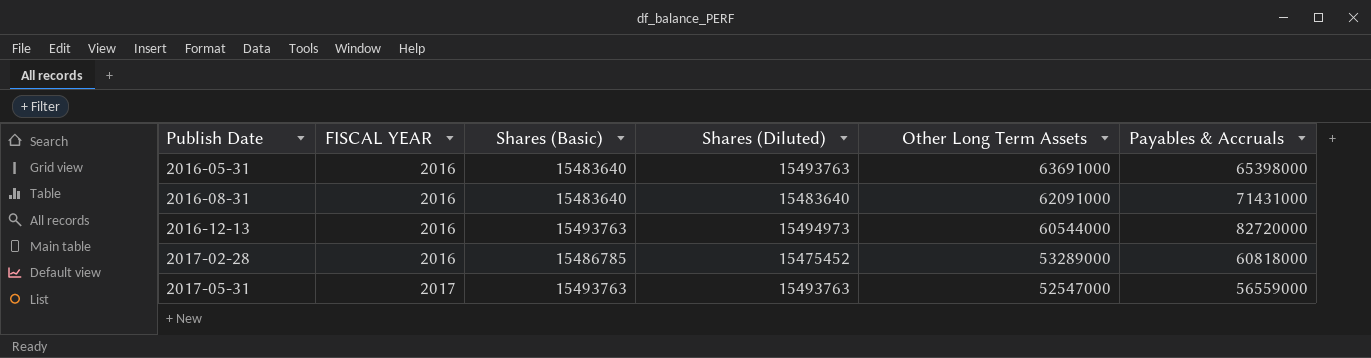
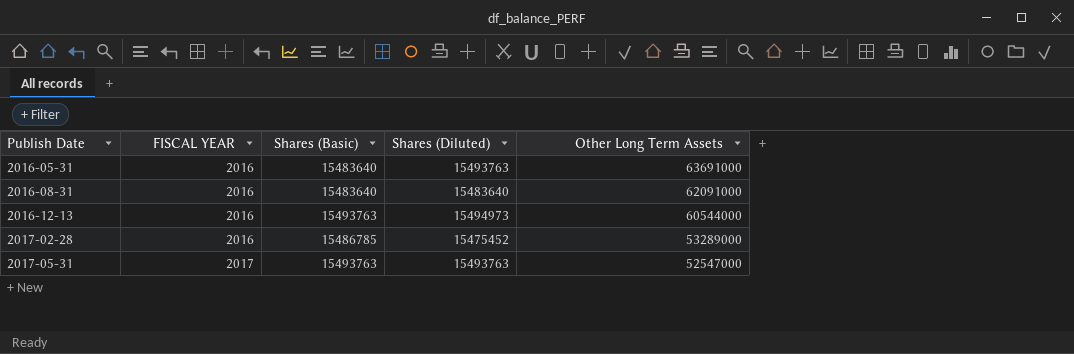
column Payables & Accruals | position: 6 -> none

